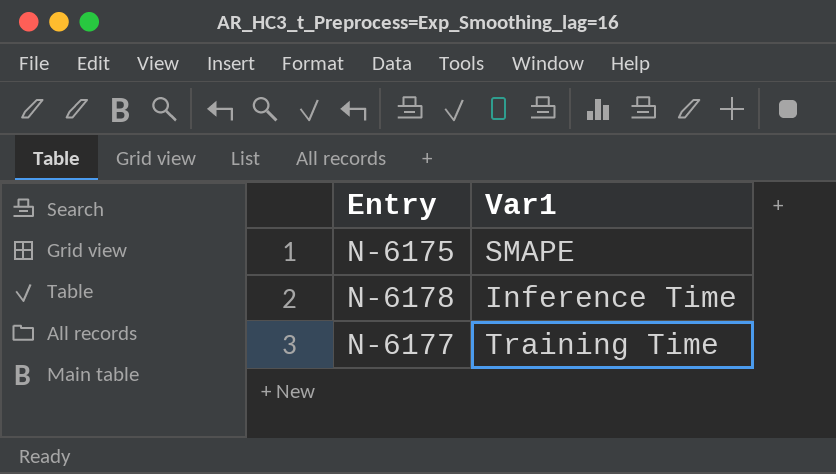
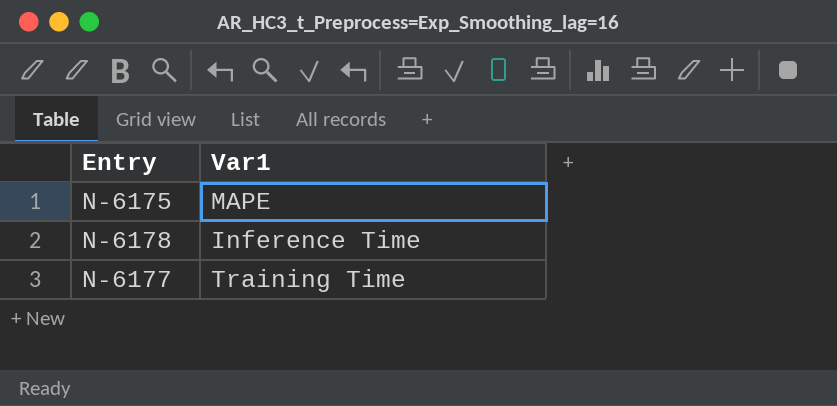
N-6175 | Var1: SMAPE -> MAPE

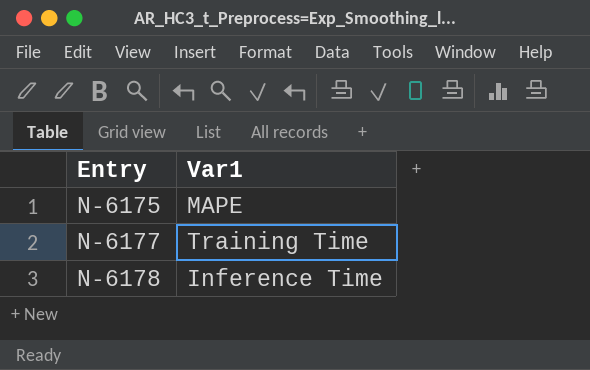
row order: none -> Entry ascending

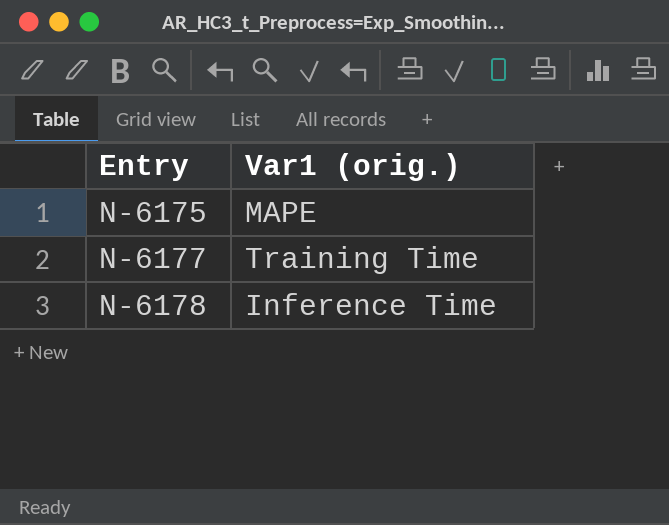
column name: Var1 -> Var1 (orig.)

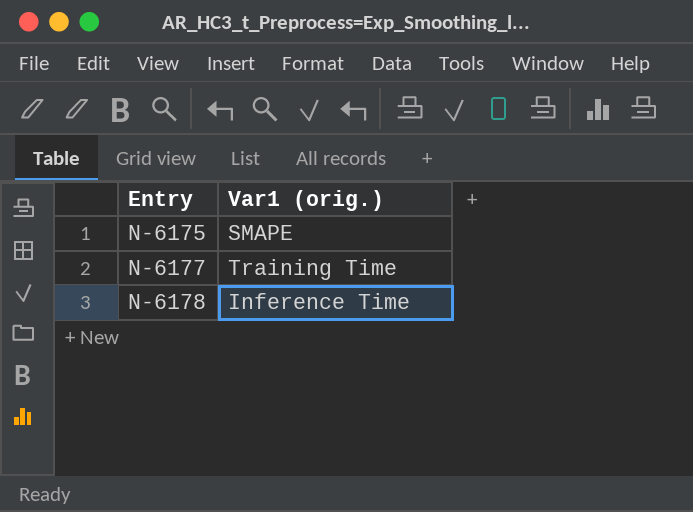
N-6175 | Var1 (orig.): MAPE -> SMAPE

